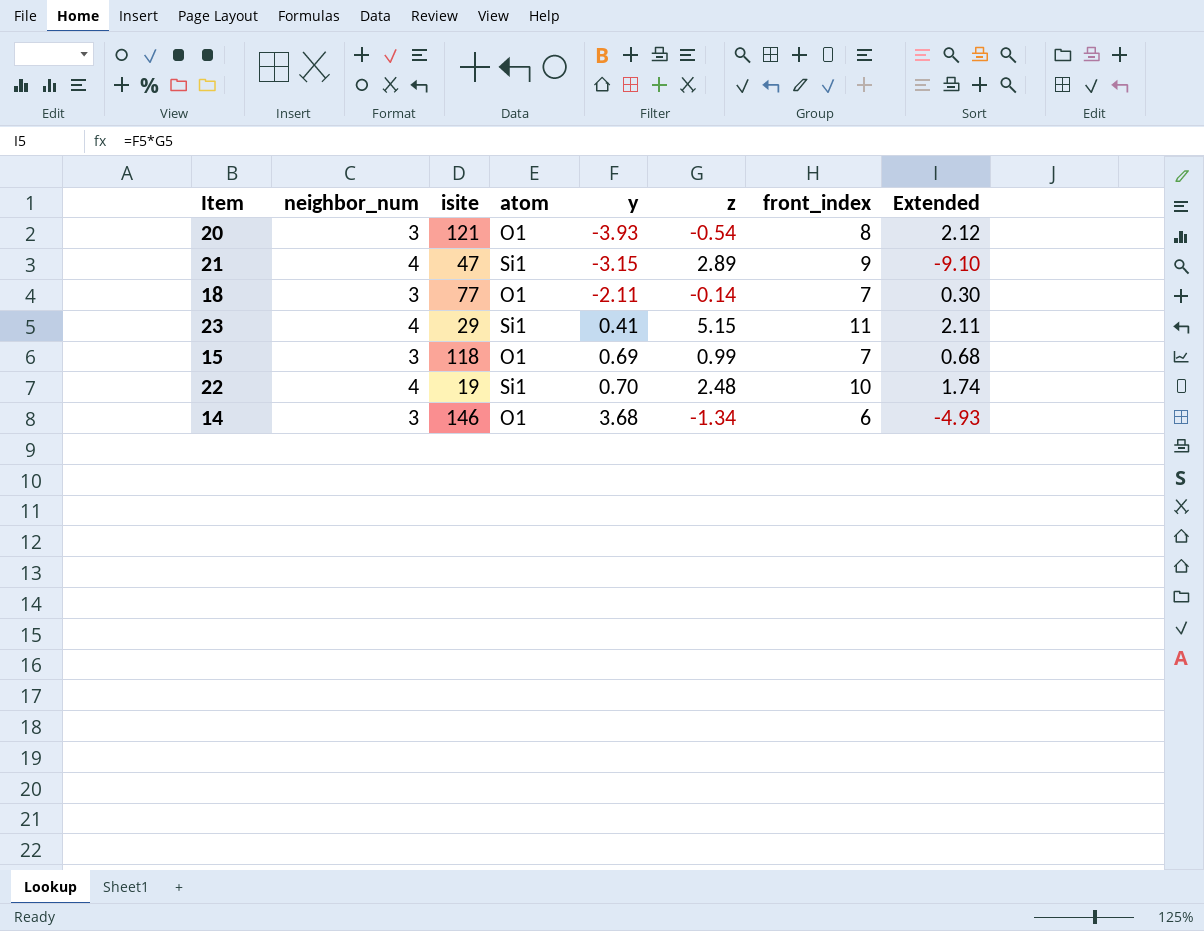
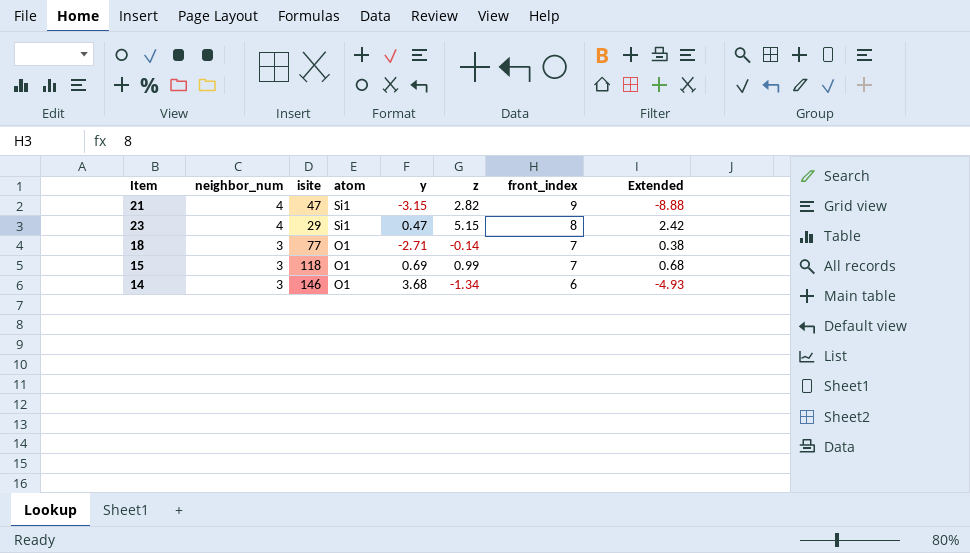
row order: y ascending -> neighbor_num descending
row 20: 3 | 121 | O1 | -3.93 | -0.54 | 8 | 2.12 -> none
row 22: 4 | 19 | Si1 | 0.70 | 2.48 | 10 | 1.74 -> none
21 | z: 2.89 -> 2.82
21 | Extended: -9.10 -> -8.88
23 | y: 0.41 -> 0.47
23 | front_index: 11 -> 8
23 | Extended: 2.11 -> 2.42
18 | y: -2.11 -> -2.71
18 | Extended: 0.30 -> 0.38

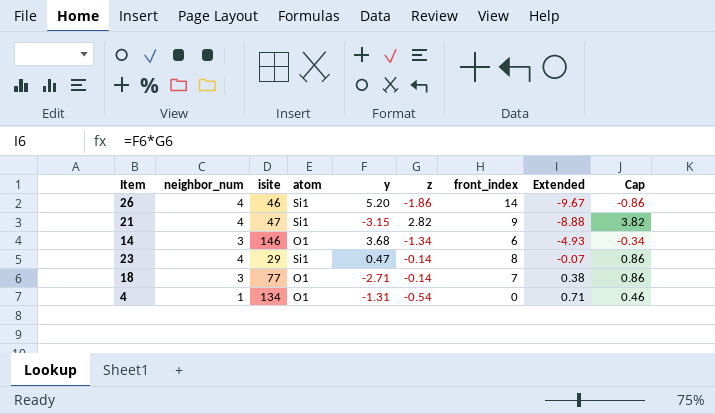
row order: neighbor_num descending -> Extended ascending
column Cap | formula: none -> [z] + 1
row 15: 3 | 118 | O1 | 0.69 | 0.99 | 7 | 0.68 -> none
row 26: none -> 4 | 46 | Si1 | 5.20 | -1.86 | 14 | -9.67 | -0.86
23 | z: 5.15 -> -0.14
23 | Extended: 2.42 -> -0.07
row 4: none -> 1 | 134 | O1 | -1.31 | -0.54 | 0 | 0.71 | 0.46

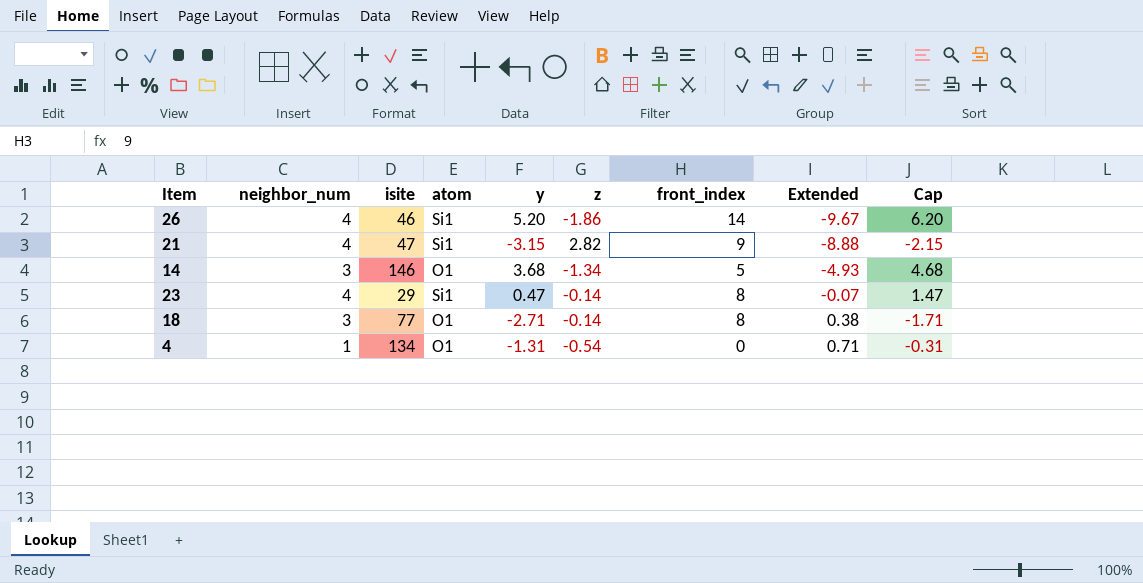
column Cap | formula: [z] + 1 -> [y] + 1
14 | front_index: 6 -> 5
18 | front_index: 7 -> 8

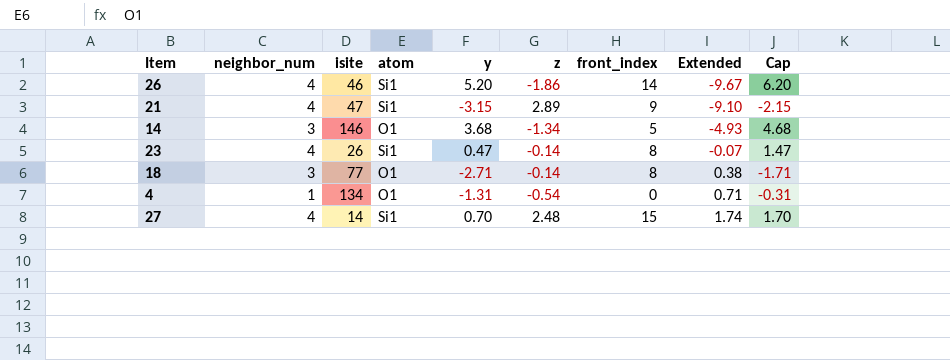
21 | z: 2.82 -> 2.89
21 | Extended: -8.88 -> -9.10
23 | isite: 29 -> 26
row 27: none -> 4 | 14 | Si1 | 0.70 | 2.48 | 15 | 1.74 | 1.70

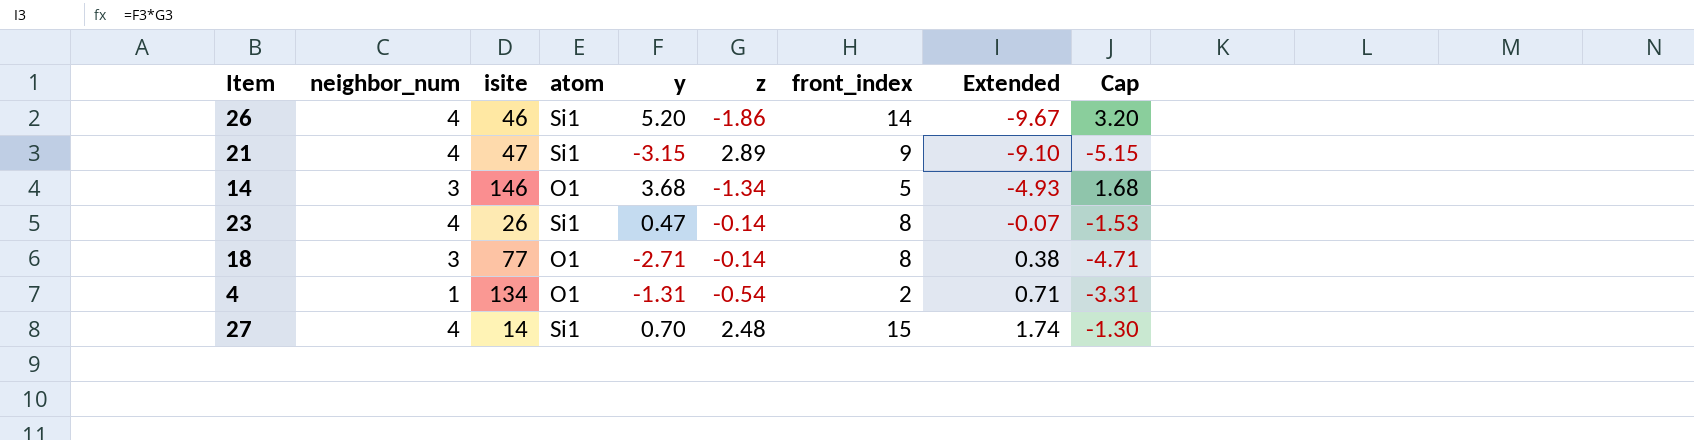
column Cap | formula: [y] + 1 -> [y] - 2
4 | front_index: 0 -> 2

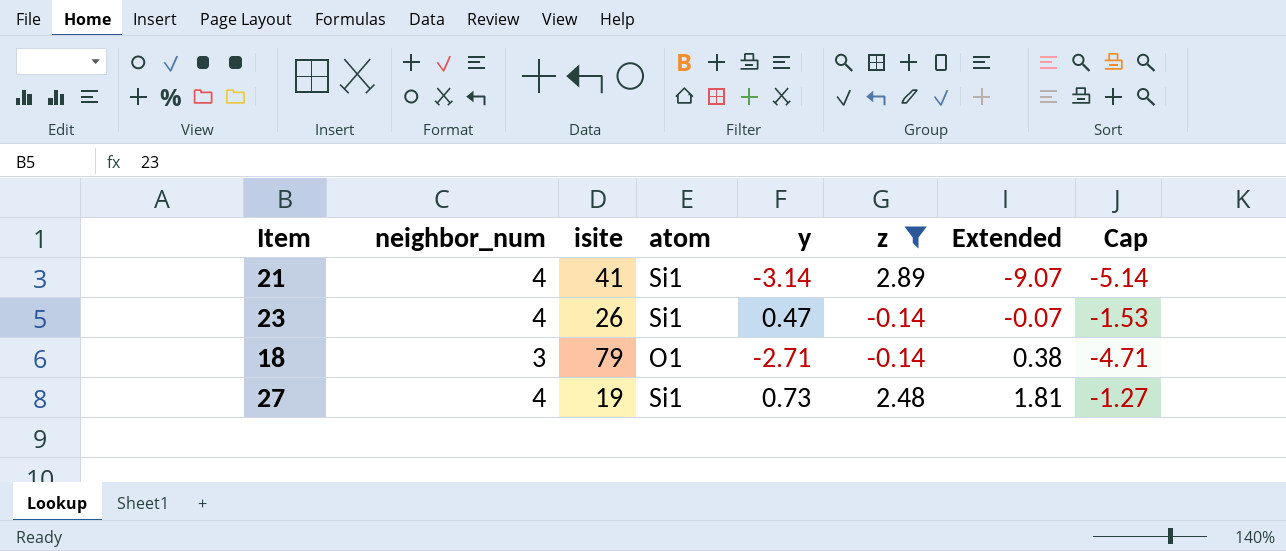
filter: none -> z >= -0.14
column front_index | position: 7 -> none
21 | isite: 47 -> 41
21 | y: -3.15 -> -3.14
21 | Extended: -9.10 -> -9.07
21 | Cap: -5.15 -> -5.14
18 | isite: 77 -> 79
27 | isite: 14 -> 19
27 | y: 0.70 -> 0.73
27 | Extended: 1.74 -> 1.81
27 | Cap: -1.30 -> -1.27

